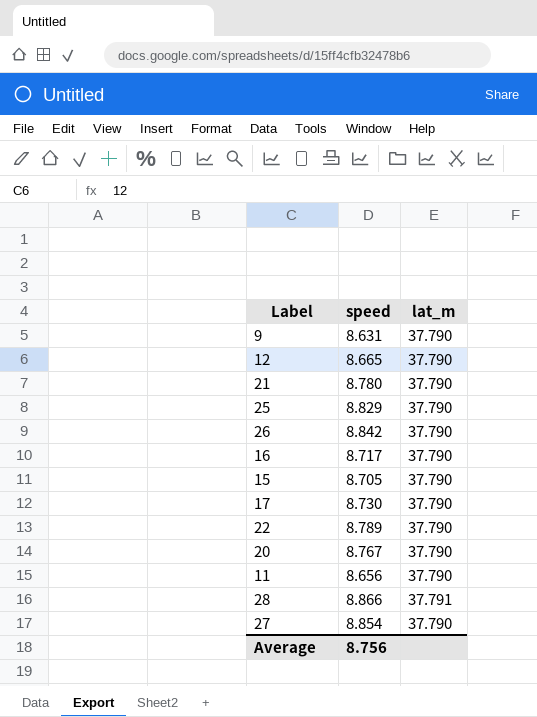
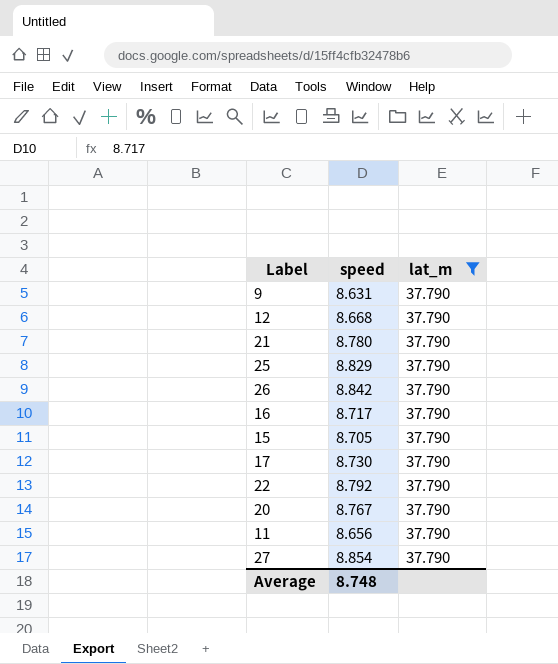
filter: none -> lat_m = 37.790
12 | speed: 8.665 -> 8.668
22 | speed: 8.789 -> 8.792
Average | speed: 8.756 -> 8.748

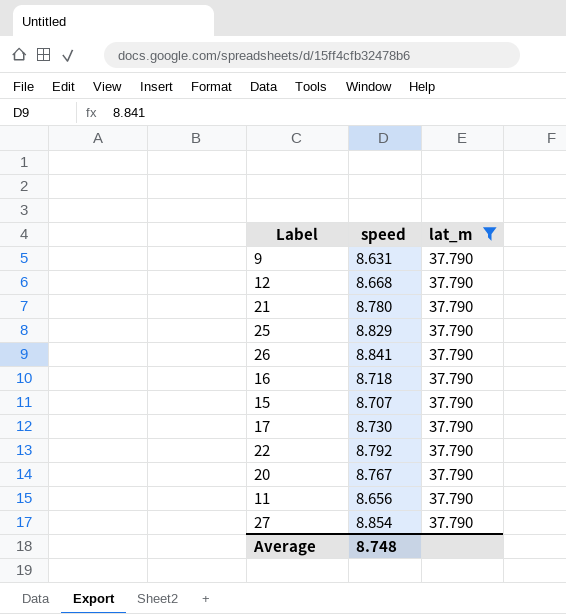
26 | speed: 8.842 -> 8.841
16 | speed: 8.717 -> 8.718
15 | speed: 8.705 -> 8.707

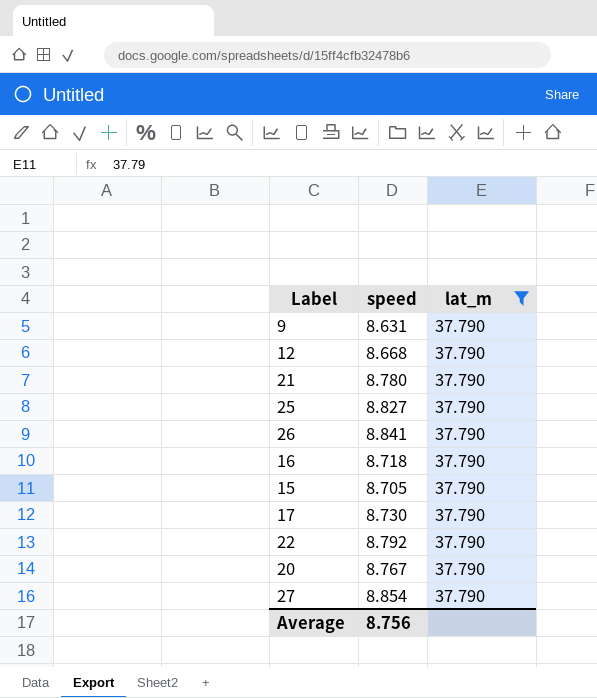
row 11: 8.656 | 37.790 -> none
25 | speed: 8.829 -> 8.827
15 | speed: 8.707 -> 8.705
Average | speed: 8.748 -> 8.756

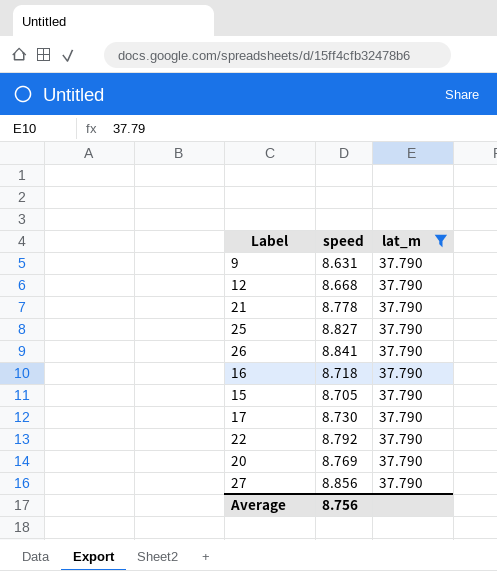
21 | speed: 8.780 -> 8.778
20 | speed: 8.767 -> 8.769
27 | speed: 8.854 -> 8.856

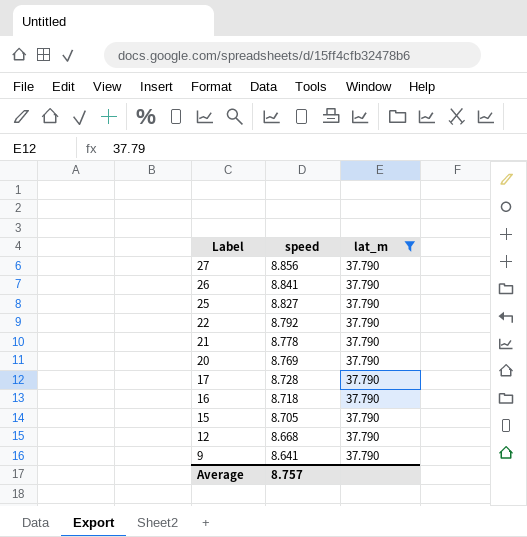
row order: none -> Label descending
17 | speed: 8.730 -> 8.728
9 | speed: 8.631 -> 8.641
Average | speed: 8.756 -> 8.757

